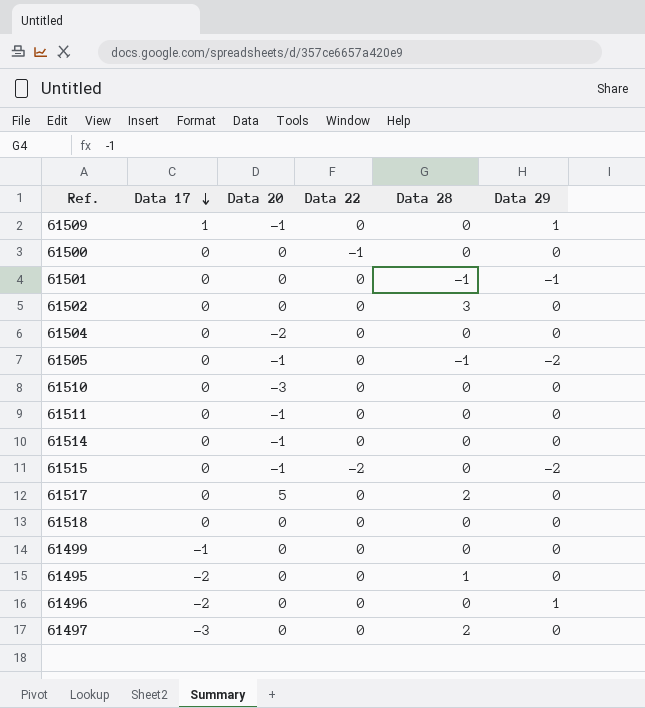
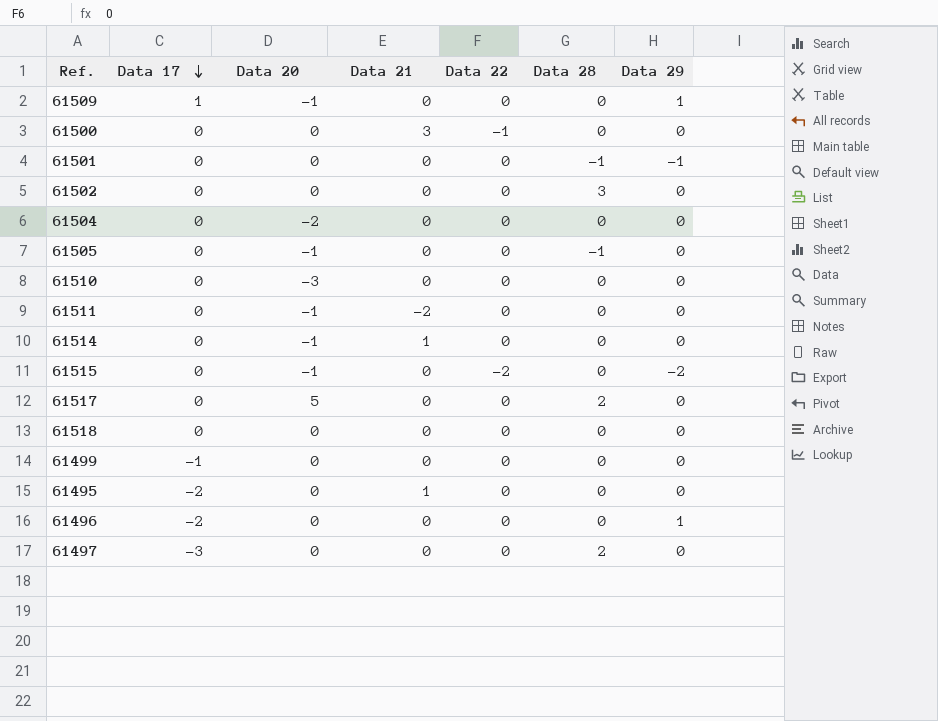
column Data 21 | position: none -> 4
61505 | Data 29: -2 -> 0
61495 | Data 28: 1 -> 0

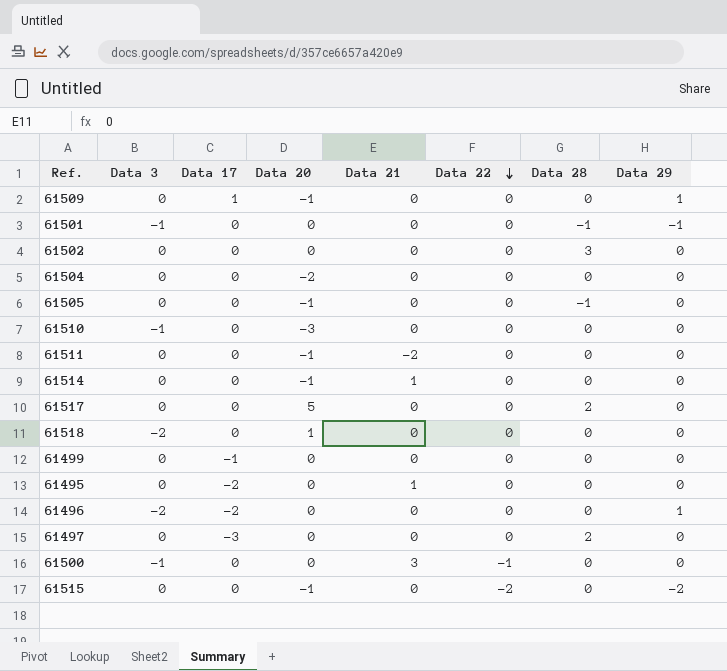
row order: Data 17 descending -> Data 22 descending
column Data 3 | position: none -> 2
61518 | Data 20: 0 -> 1

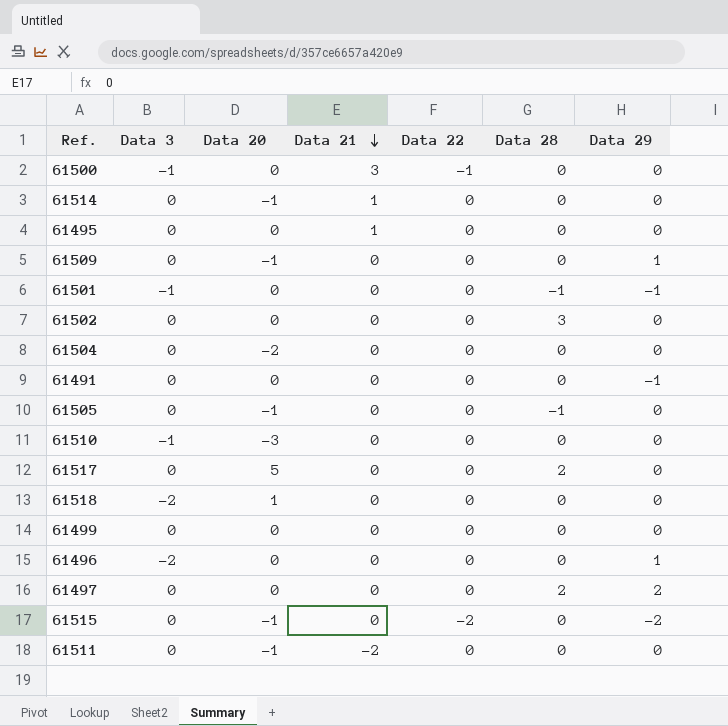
row order: Data 22 descending -> Data 21 descending
column Data 17 | position: 3 -> none
row 61491: none -> 0 | 0 | 0 | 0 | 0 | -1
61497 | Data 29: 0 -> 2

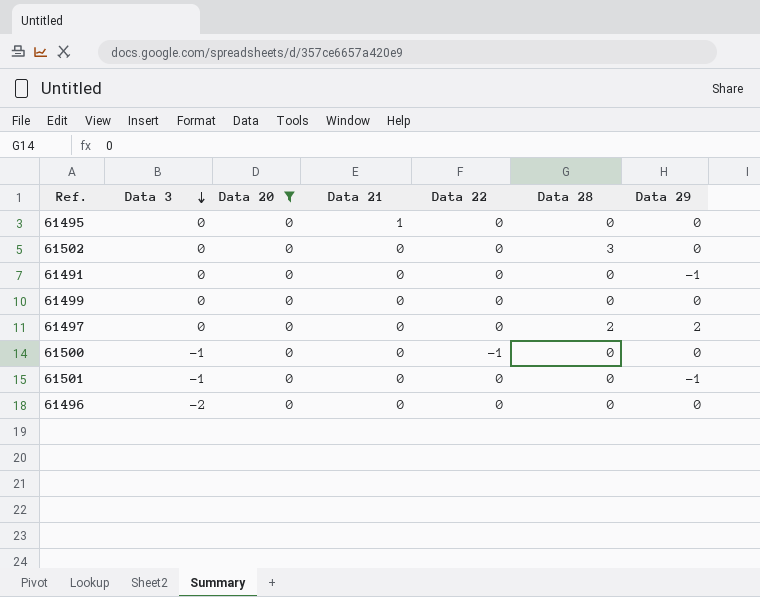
filter: none -> Data 20 = 0
row order: Data 21 descending -> Data 3 descending
61500 | Data 21: 3 -> 0
61501 | Data 28: -1 -> 0
61496 | Data 29: 1 -> 0

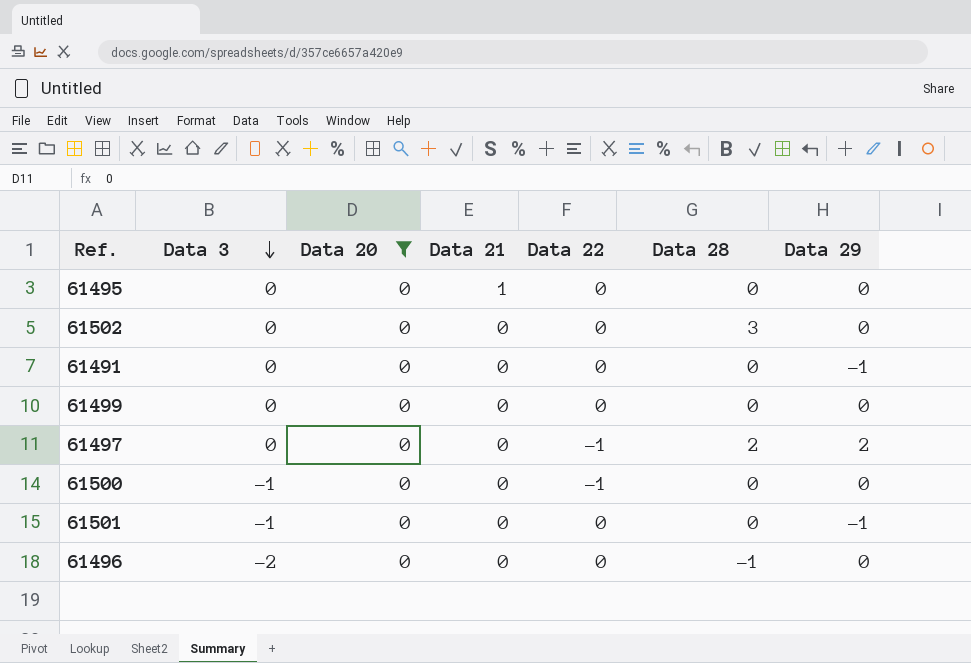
61497 | Data 22: 0 -> -1
61496 | Data 28: 0 -> -1

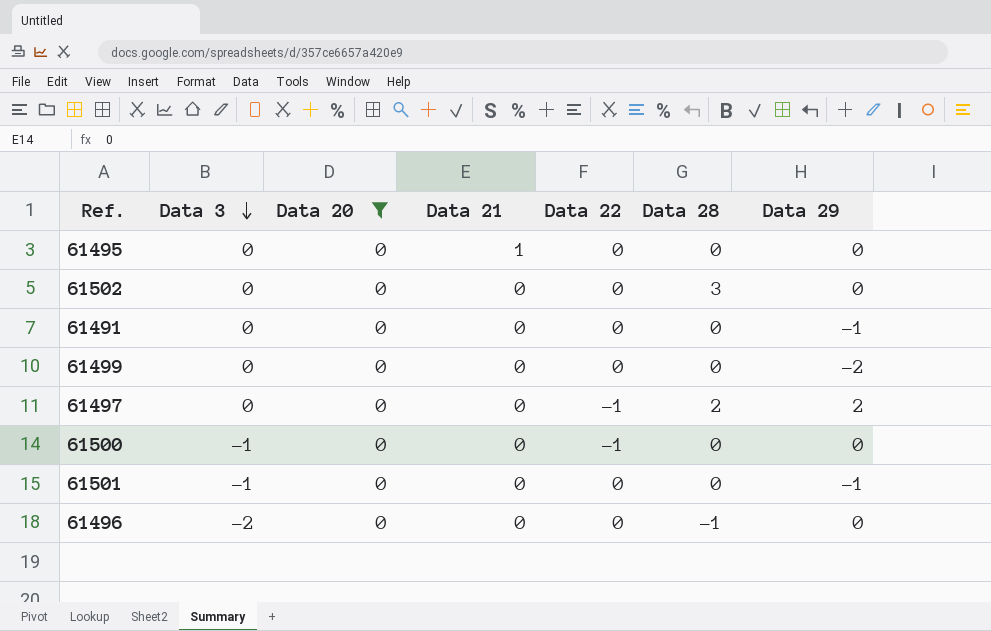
61499 | Data 29: 0 -> -2

